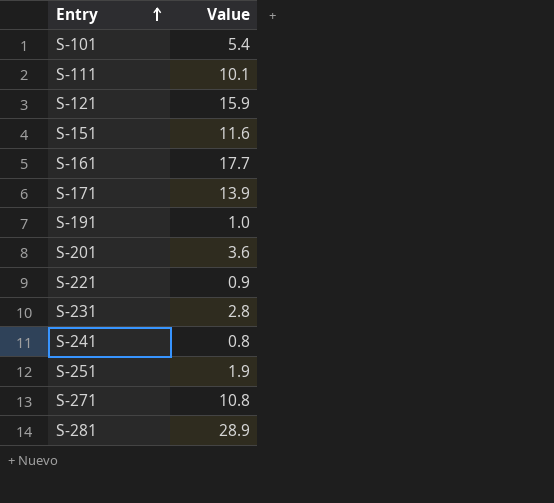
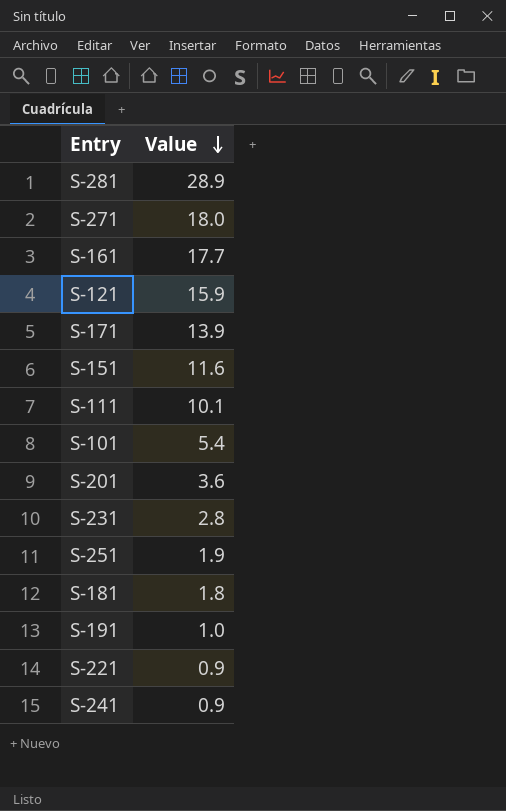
row order: Entry ascending -> Value descending
S-271 | Value: 10.8 -> 18.0
row S-181: none -> 1.8
S-241 | Value: 0.8 -> 0.9

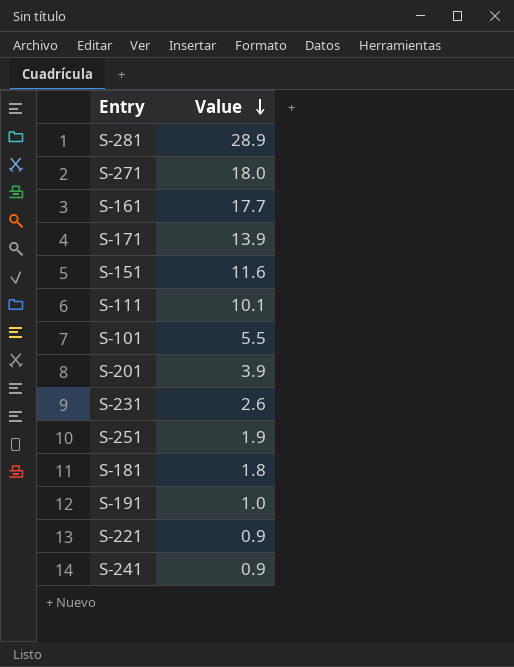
row S-121: 15.9 -> none
S-101 | Value: 5.4 -> 5.5
S-201 | Value: 3.6 -> 3.9
S-231 | Value: 2.8 -> 2.6

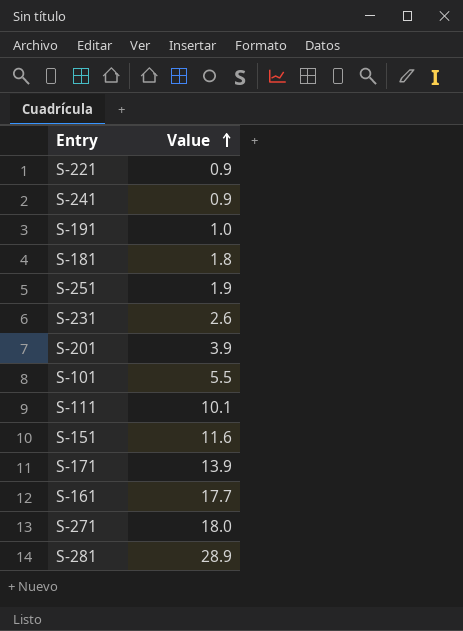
row order: Value descending -> Value ascending

